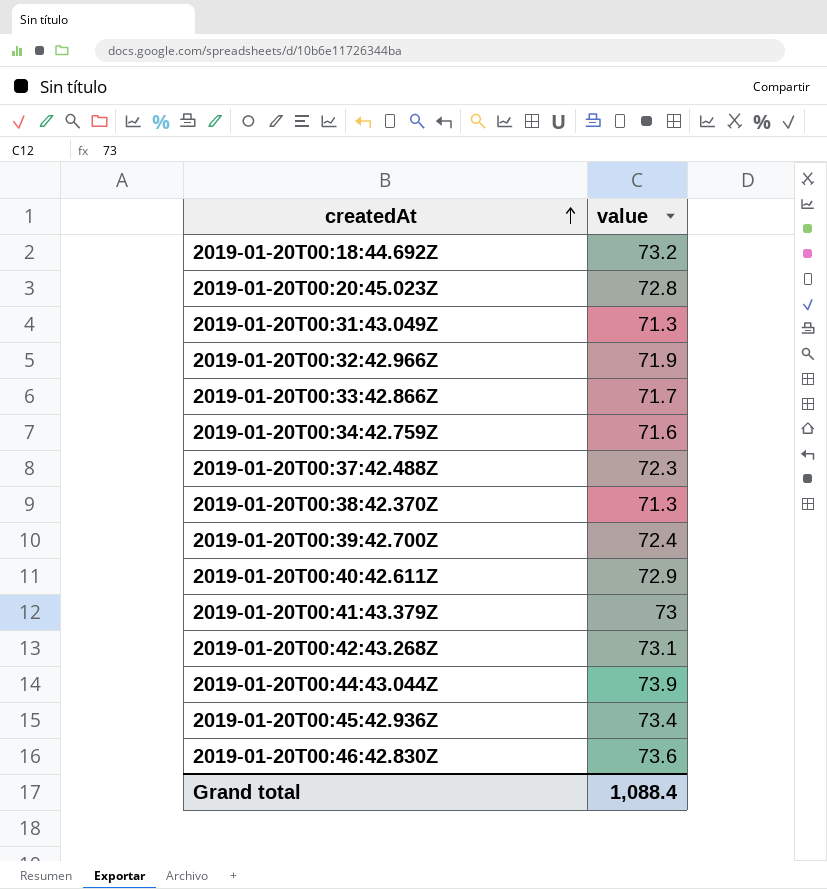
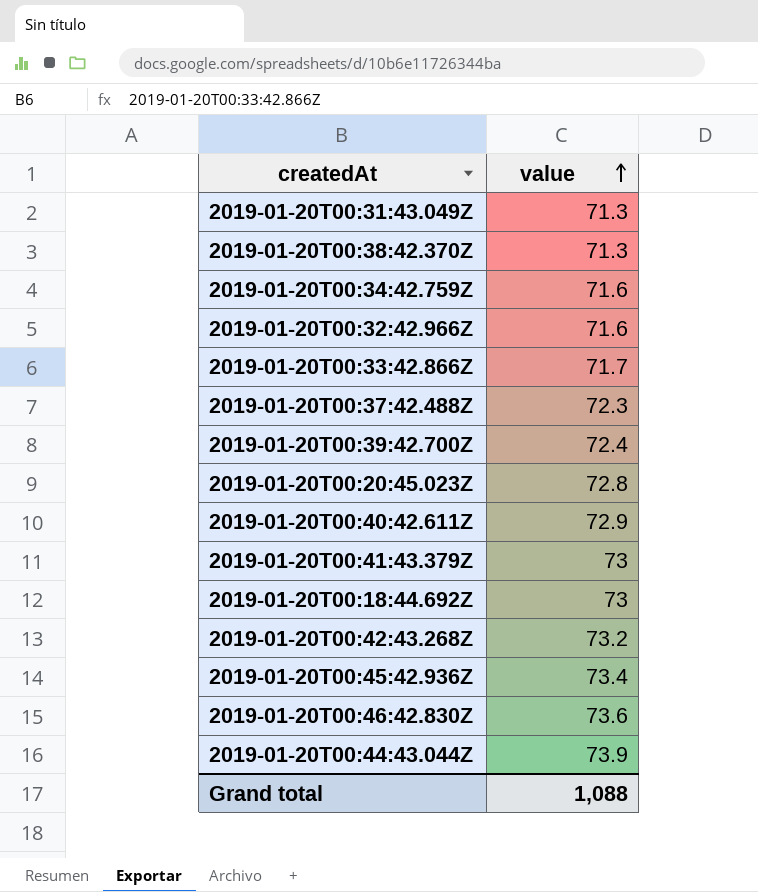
row order: createdAt ascending -> value ascending
2019-01-20T00:32:42.966Z | value: 71.9 -> 71.6
2019-01-20T00:18:44.692Z | value: 73.2 -> 73
2019-01-20T00:42:43.268Z | value: 73.1 -> 73.2
Grand total | value: 1,088.4 -> 1,088

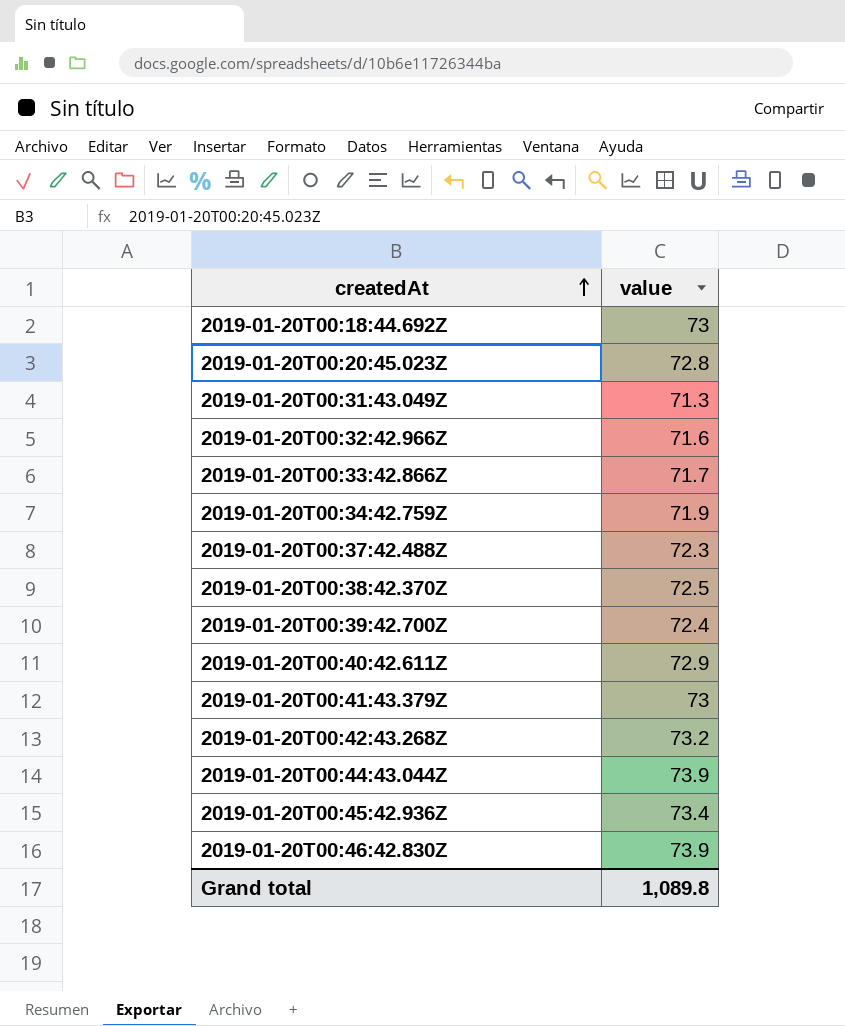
row order: value ascending -> createdAt ascending
2019-01-20T00:34:42.759Z | value: 71.6 -> 71.9
2019-01-20T00:38:42.370Z | value: 71.3 -> 72.5
2019-01-20T00:46:42.830Z | value: 73.6 -> 73.9
Grand total | value: 1,088 -> 1,089.8

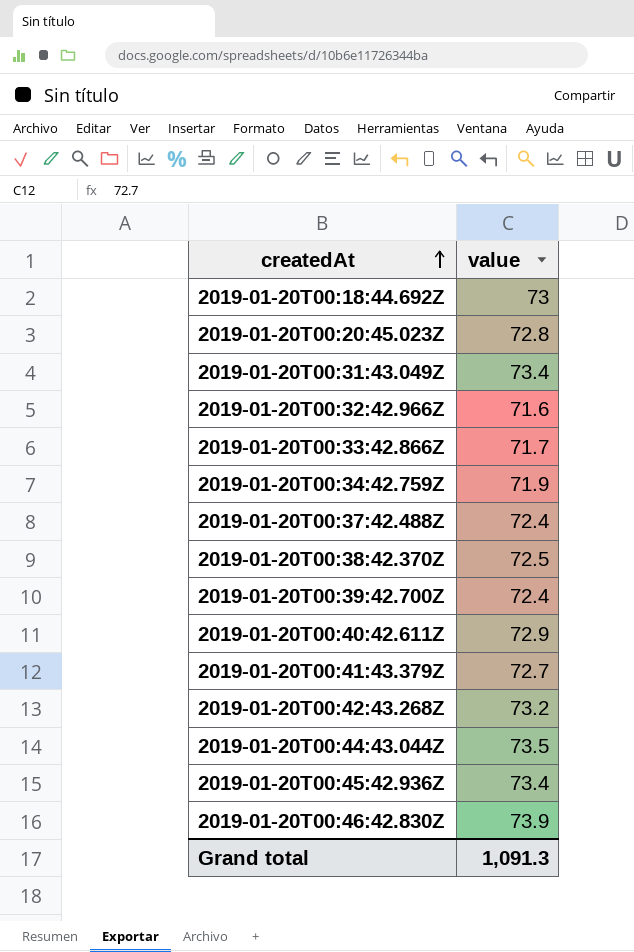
2019-01-20T00:31:43.049Z | value: 71.3 -> 73.4
2019-01-20T00:37:42.488Z | value: 72.3 -> 72.4
2019-01-20T00:41:43.379Z | value: 73 -> 72.7
2019-01-20T00:44:43.044Z | value: 73.9 -> 73.5
Grand total | value: 1,089.8 -> 1,091.3

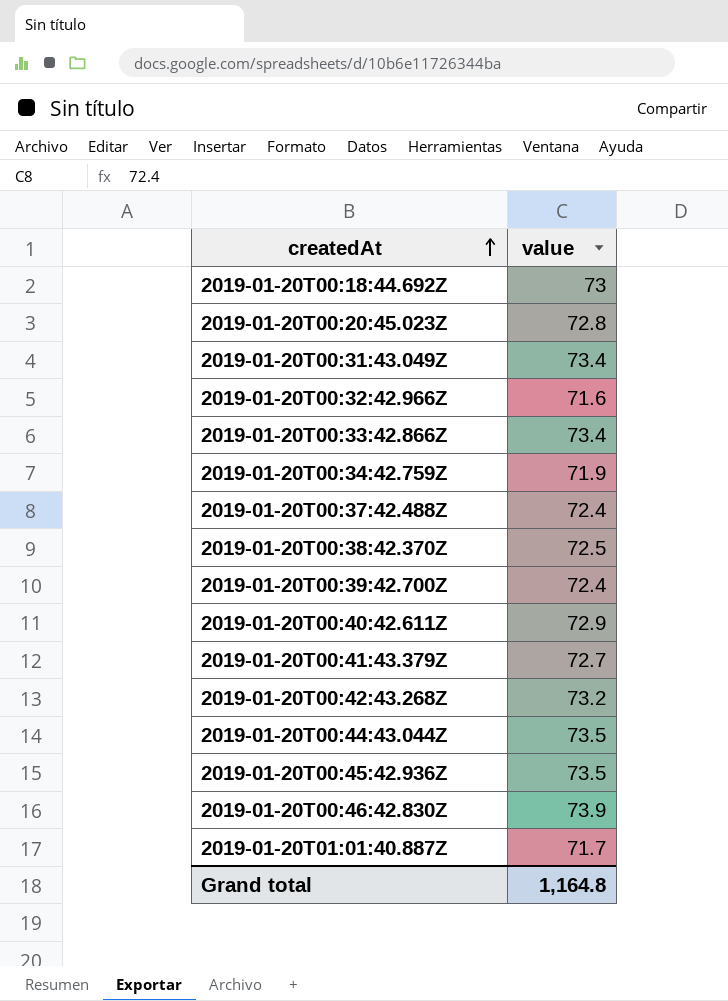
2019-01-20T00:33:42.866Z | value: 71.7 -> 73.4
2019-01-20T00:45:42.936Z | value: 73.4 -> 73.5
row 2019-01-20T01:01:40.887Z: none -> 71.7
Grand total | value: 1,091.3 -> 1,164.8

